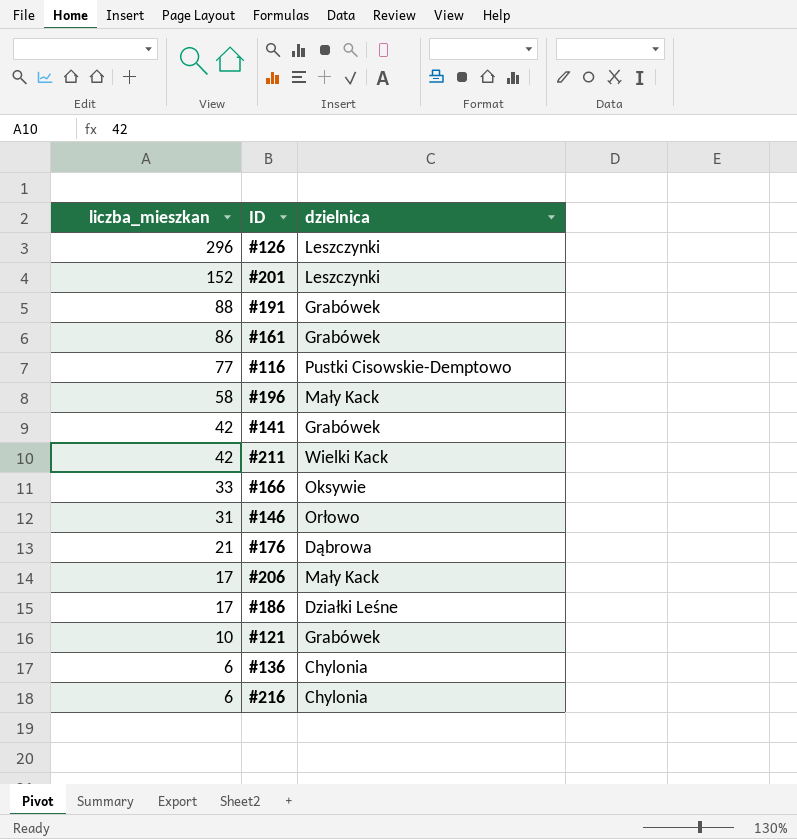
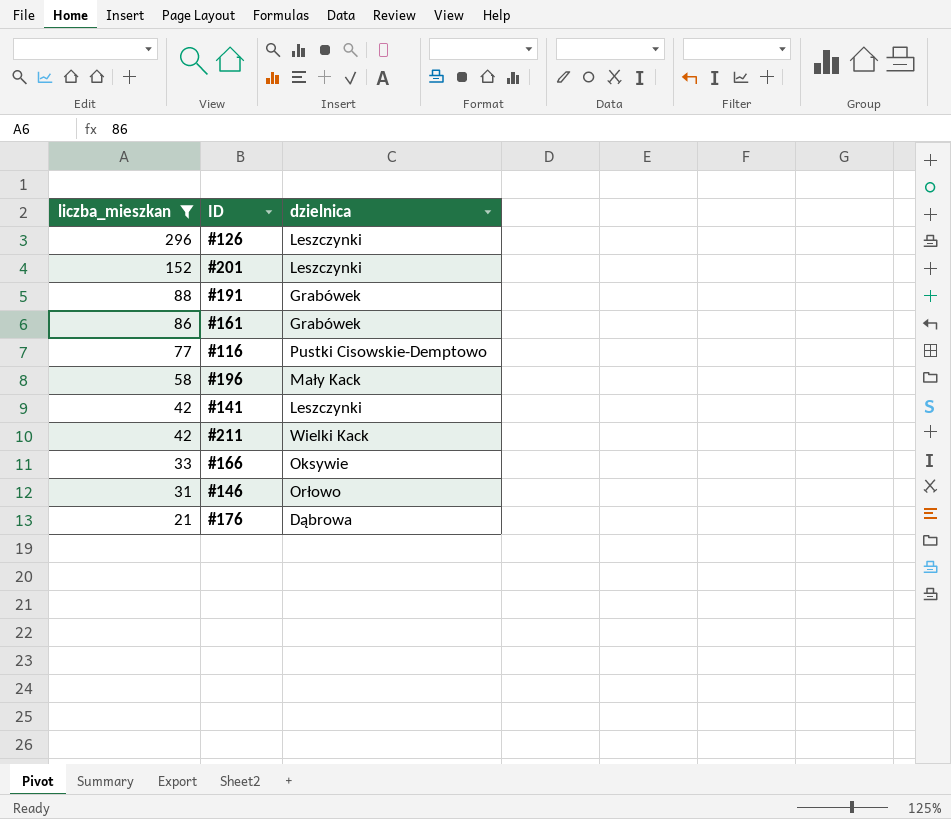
filter: none -> liczba_mieszkan >= 21
#141 | dzielnica: Grabówek -> Leszczynki

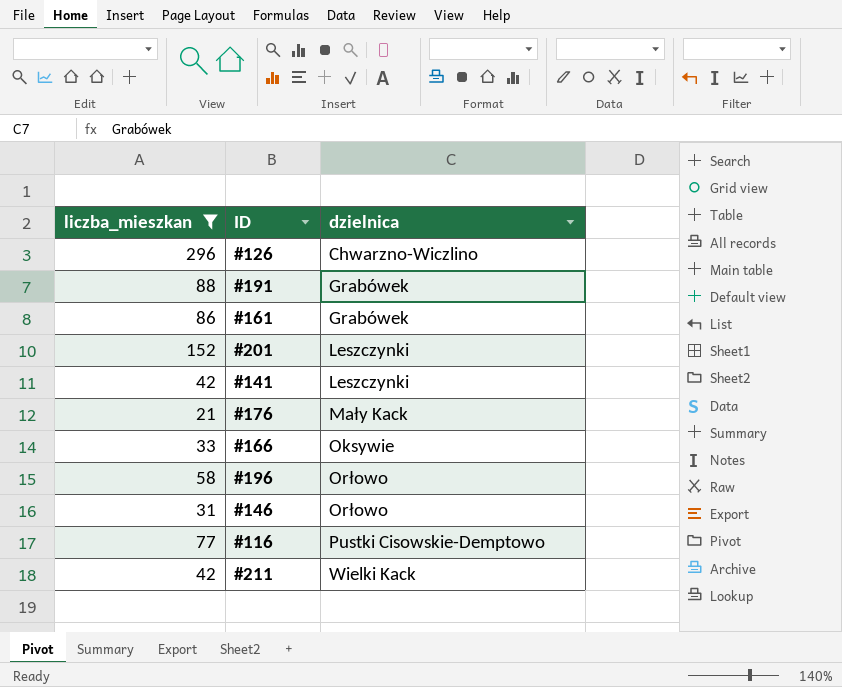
row order: liczba_mieszkan descending -> dzielnica ascending
#126 | dzielnica: Leszczynki -> Chwarzno-Wiczlino
#176 | dzielnica: Dąbrowa -> Mały Kack
#196 | dzielnica: Mały Kack -> Orłowo

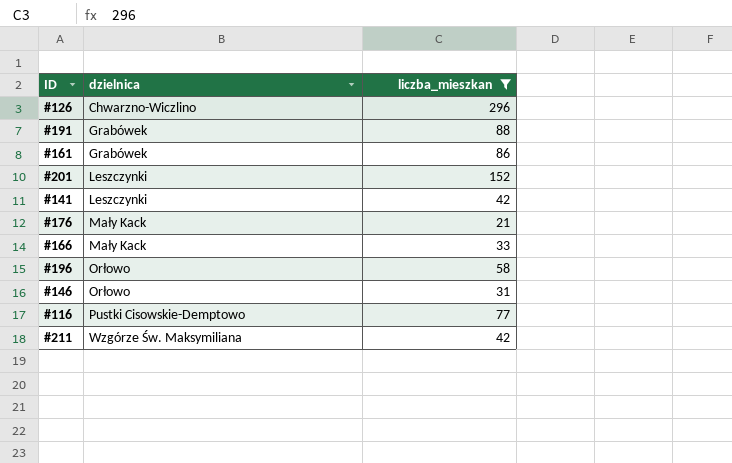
column liczba_mieszkan | position: 1 -> 3
#166 | dzielnica: Oksywie -> Mały Kack
#211 | dzielnica: Wielki Kack -> Wzgórze Św. Maksymiliana

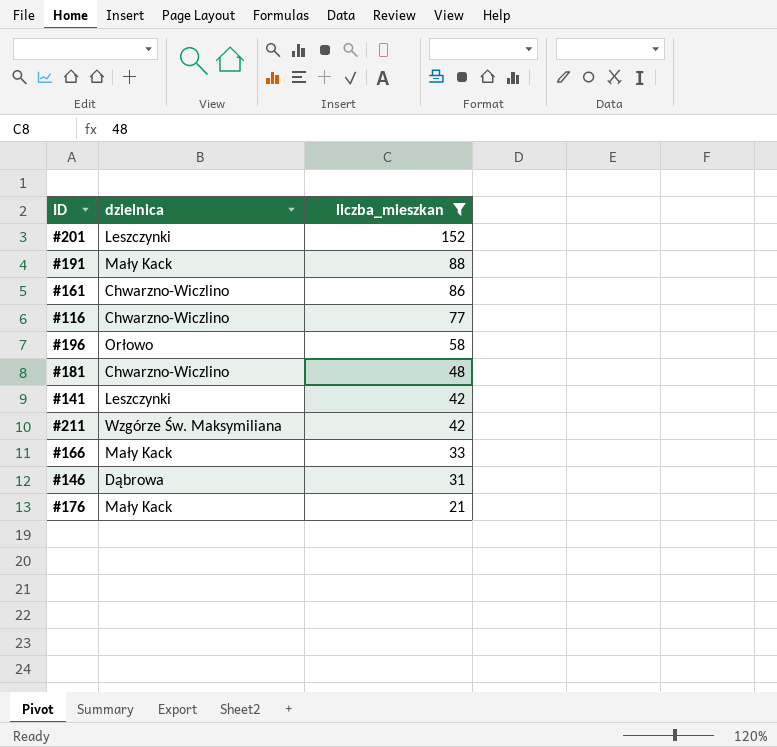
row order: dzielnica ascending -> liczba_mieszkan descending
row #126: Chwarzno-Wiczlino | 296 -> none
#191 | dzielnica: Grabówek -> Mały Kack
#161 | dzielnica: Grabówek -> Chwarzno-Wiczlino
#116 | dzielnica: Pustki Cisowskie-Demptowo -> Chwarzno-Wiczlino
row #181: none -> Chwarzno-Wiczlino | 48
#146 | dzielnica: Orłowo -> Dąbrowa

